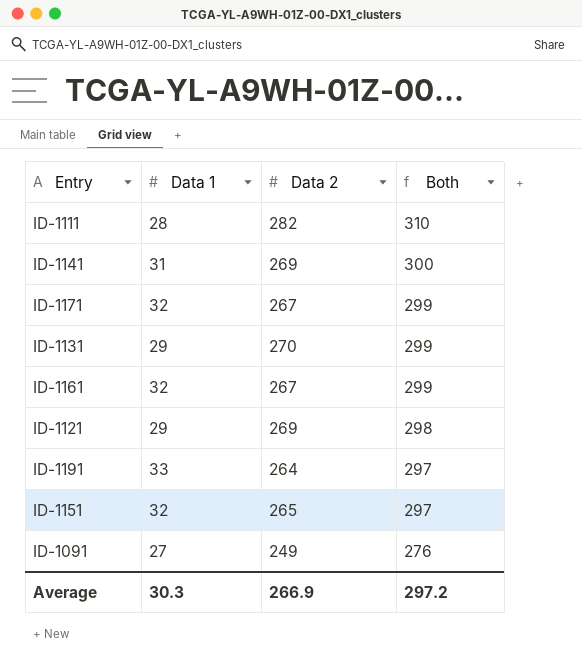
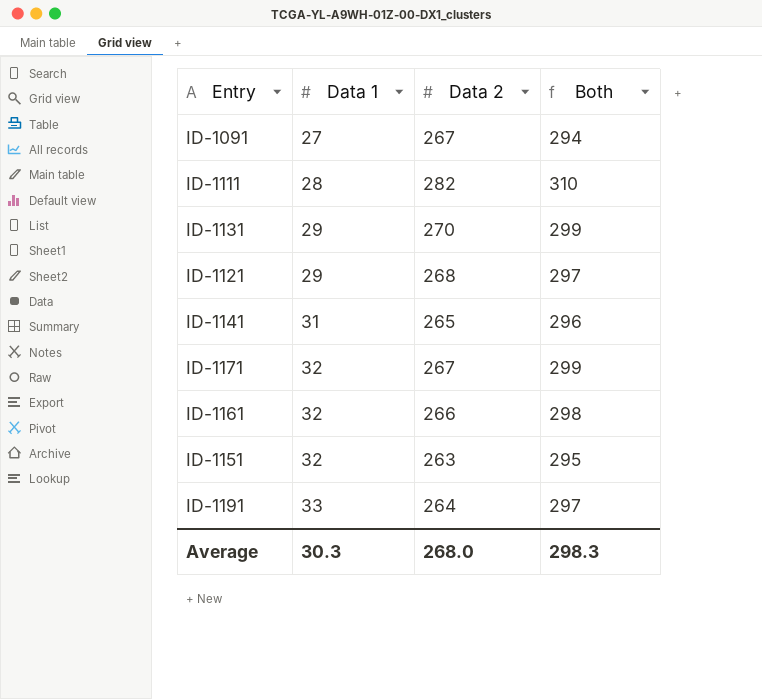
row order: Both descending -> Data 1 ascending
ID-1091 | Data 2: 249 -> 267
ID-1091 | Both: 276 -> 294
ID-1121 | Data 2: 269 -> 268
ID-1121 | Both: 298 -> 297
ID-1141 | Data 2: 269 -> 265
ID-1141 | Both: 300 -> 296
ID-1161 | Data 2: 267 -> 266
ID-1161 | Both: 299 -> 298
ID-1151 | Data 2: 265 -> 263
ID-1151 | Both: 297 -> 295
Average | Data 2: 266.9 -> 268.0
Average | Both: 297.2 -> 298.3

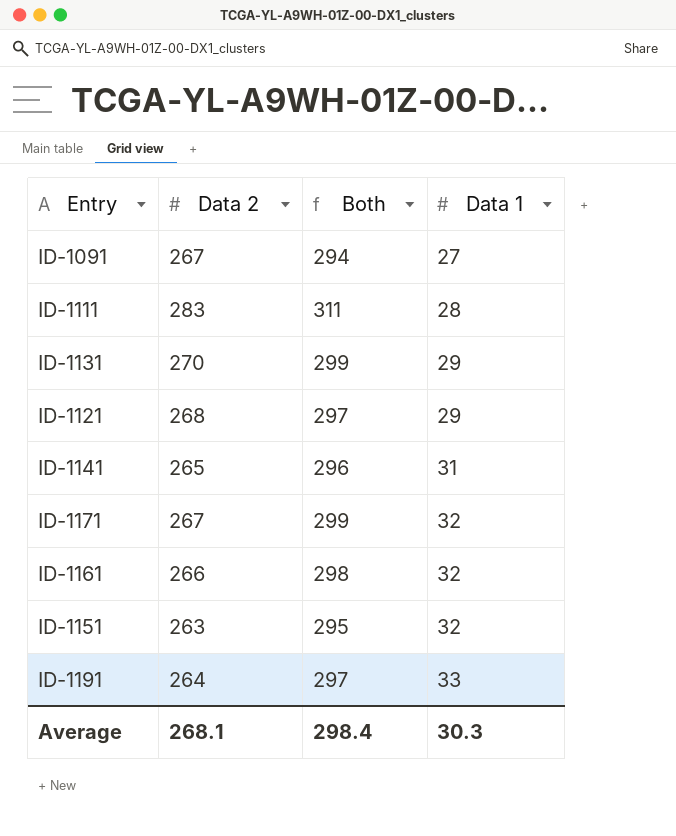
column Data 1 | position: 2 -> 4
ID-1111 | Data 2: 282 -> 283
ID-1111 | Both: 310 -> 311
Average | Data 2: 268.0 -> 268.1
Average | Both: 298.3 -> 298.4

